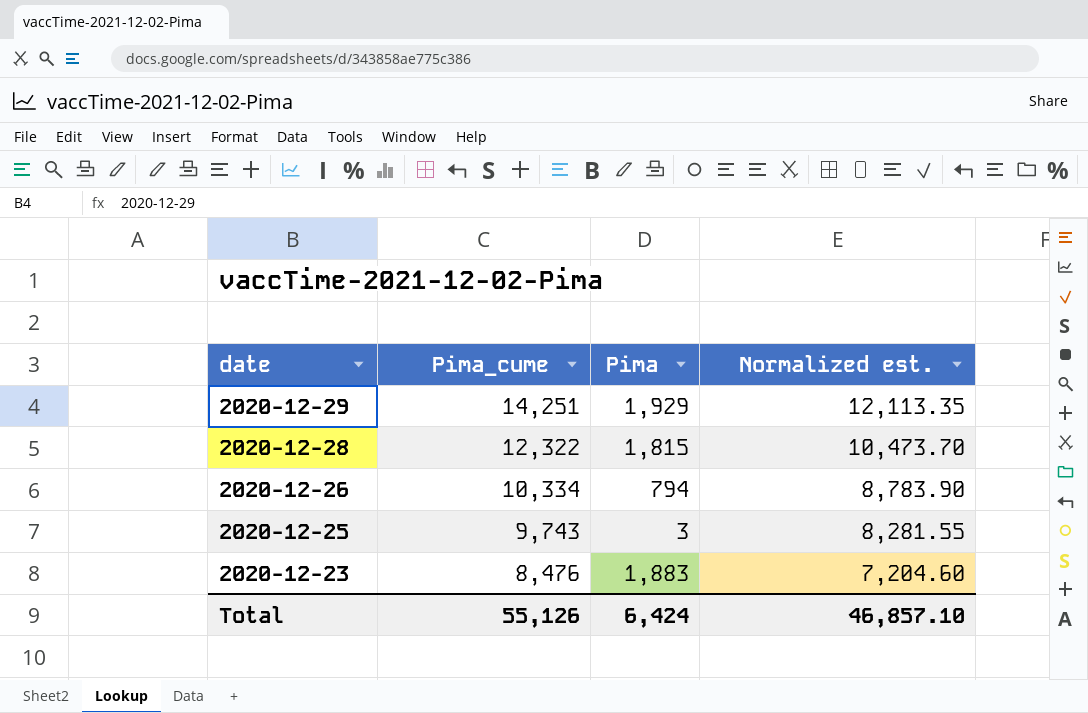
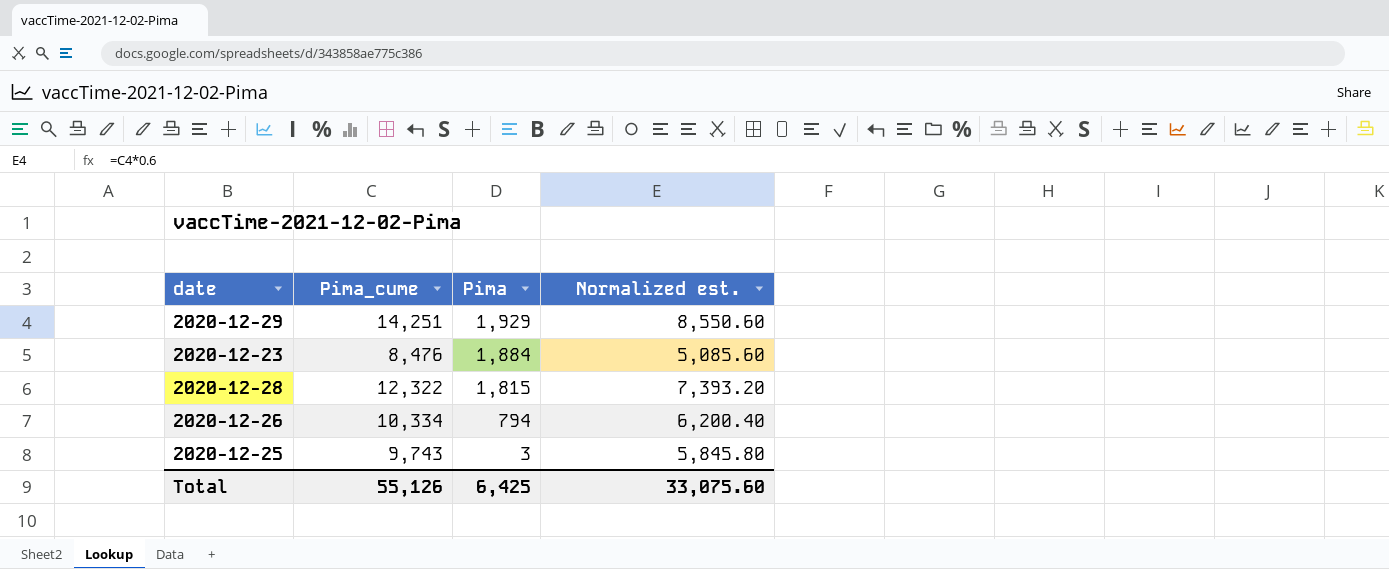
row order: date descending -> Pima descending
column Normalized est. | formula: [Pima_cume] * 0.85 -> [Pima_cume] * 0.6
2020-12-23 | Pima: 1,883 -> 1,884
Total | Pima: 6,424 -> 6,425
Total | Normalized est.: 46,857.10 -> 33,075.60

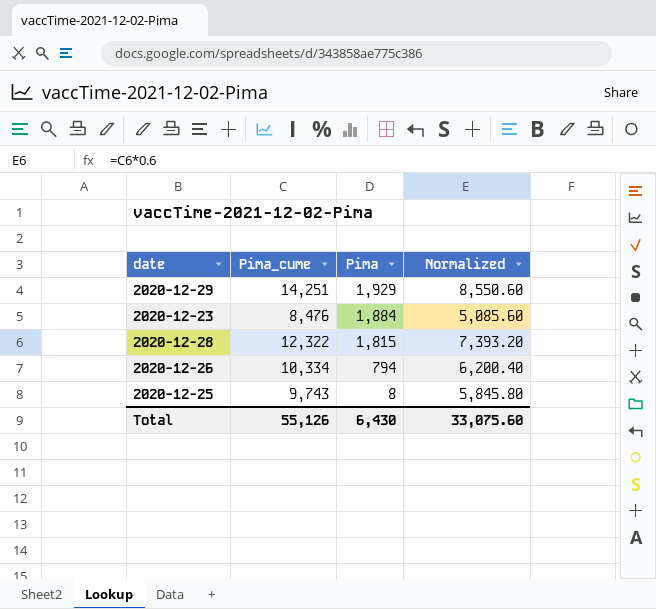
column name: Normalized est. -> Normalized
2020-12-25 | Pima: 3 -> 8
Total | Pima: 6,425 -> 6,430

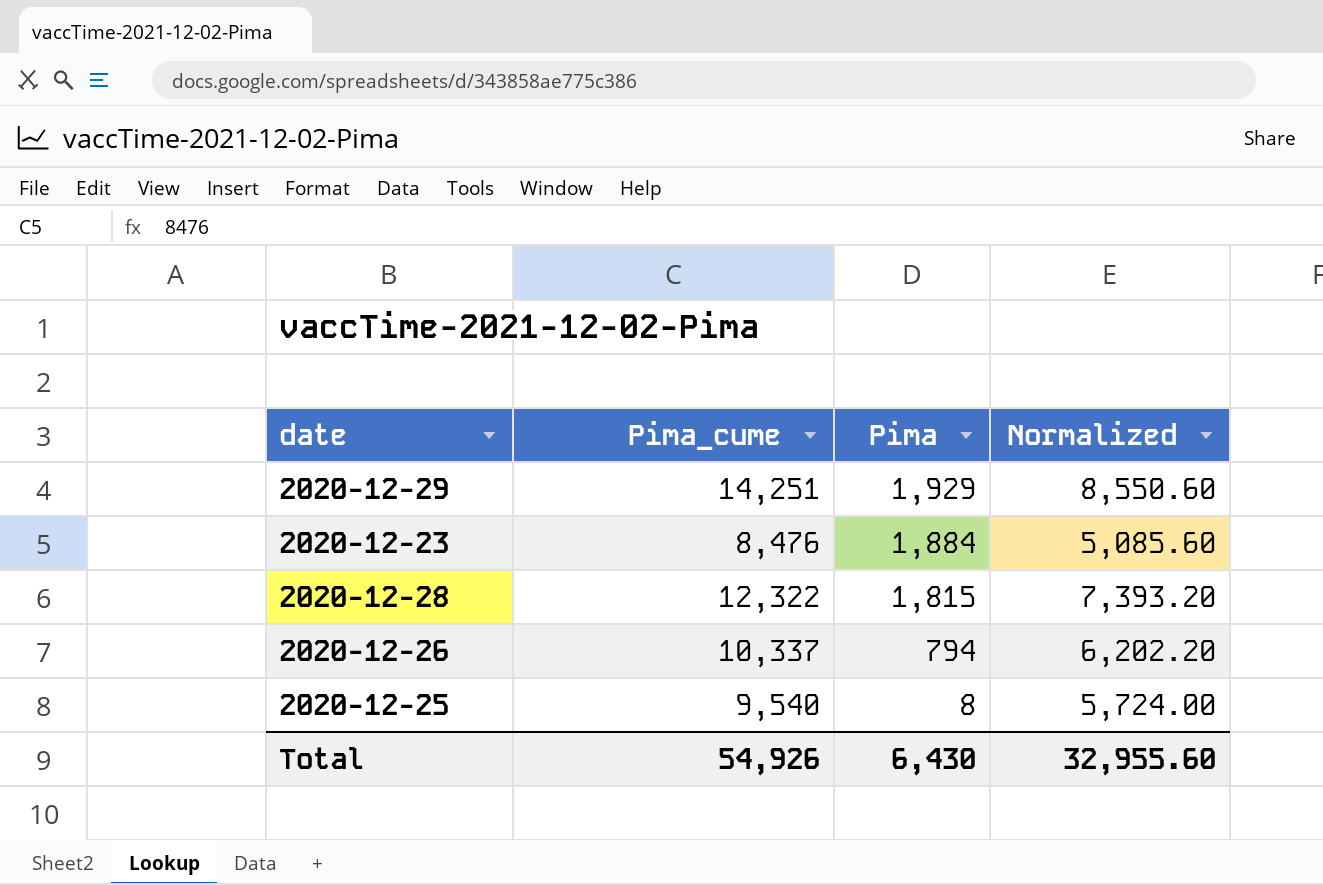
2020-12-26 | Pima_cume: 10,334 -> 10,337
2020-12-26 | Normalized: 6,200.40 -> 6,202.20
2020-12-25 | Pima_cume: 9,743 -> 9,540
2020-12-25 | Normalized: 5,845.80 -> 5,724.00
Total | Pima_cume: 55,126 -> 54,926
Total | Normalized: 33,075.60 -> 32,955.60

